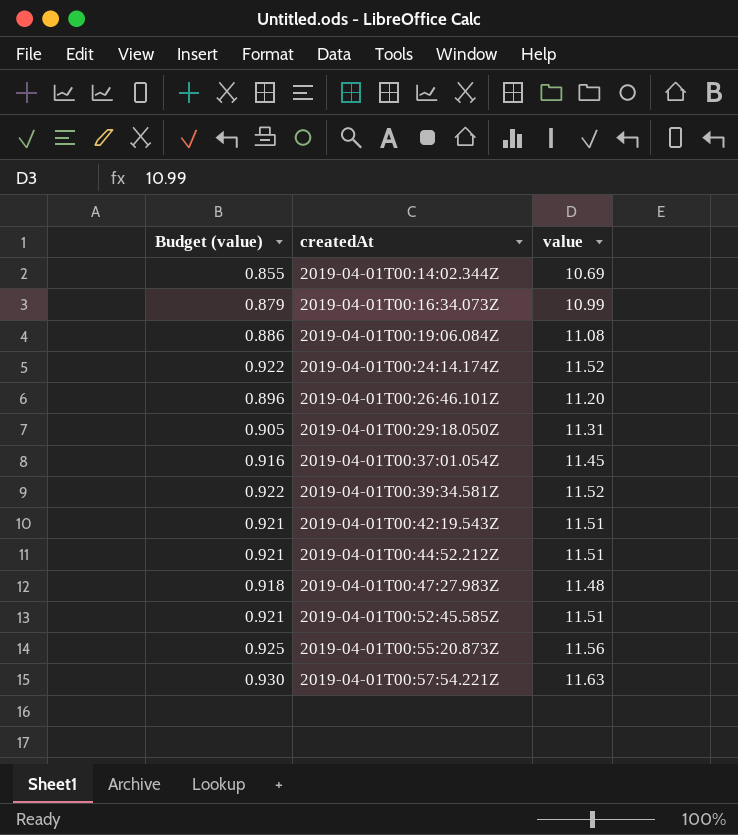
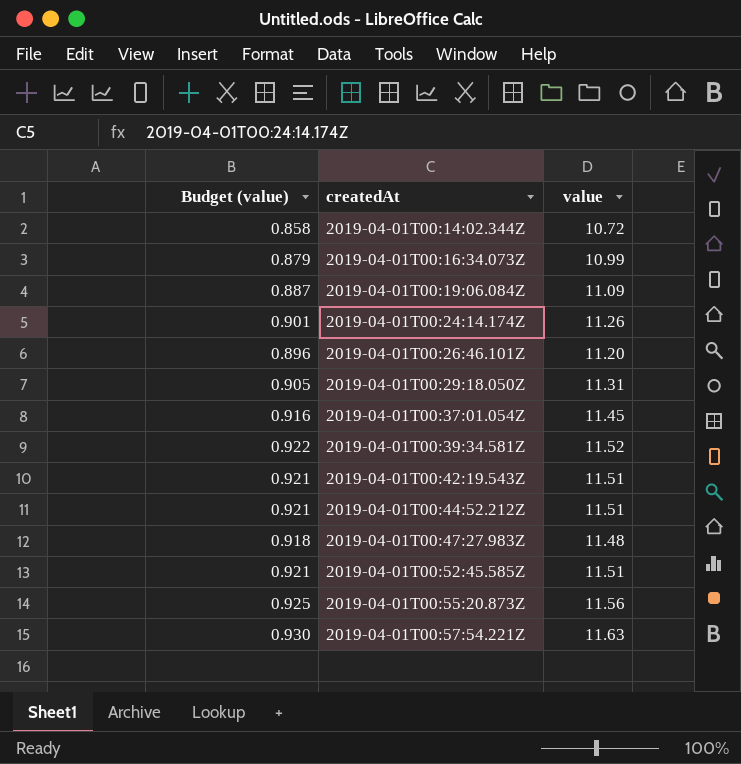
2019-04-01T00:14:02.344Z | Budget (value): 0.855 -> 0.858
2019-04-01T00:14:02.344Z | value: 10.69 -> 10.72
2019-04-01T00:19:06.084Z | Budget (value): 0.886 -> 0.887
2019-04-01T00:19:06.084Z | value: 11.08 -> 11.09
2019-04-01T00:24:14.174Z | Budget (value): 0.922 -> 0.901
2019-04-01T00:24:14.174Z | value: 11.52 -> 11.26

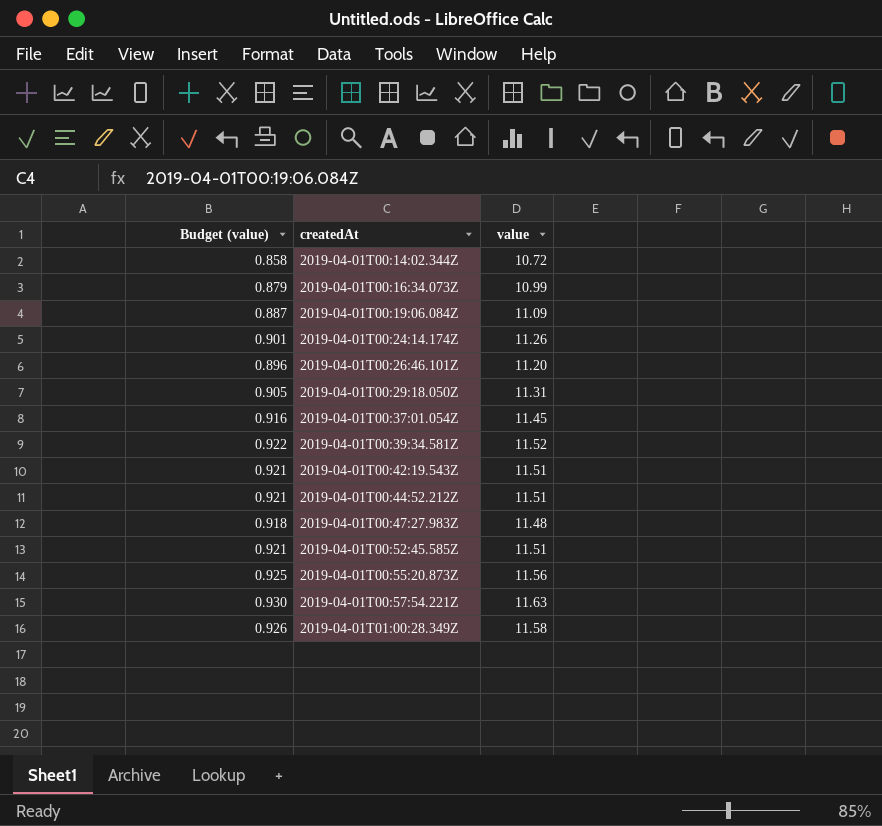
row 2019-04-01T01:00:28.349Z: none -> 0.926 | 11.58

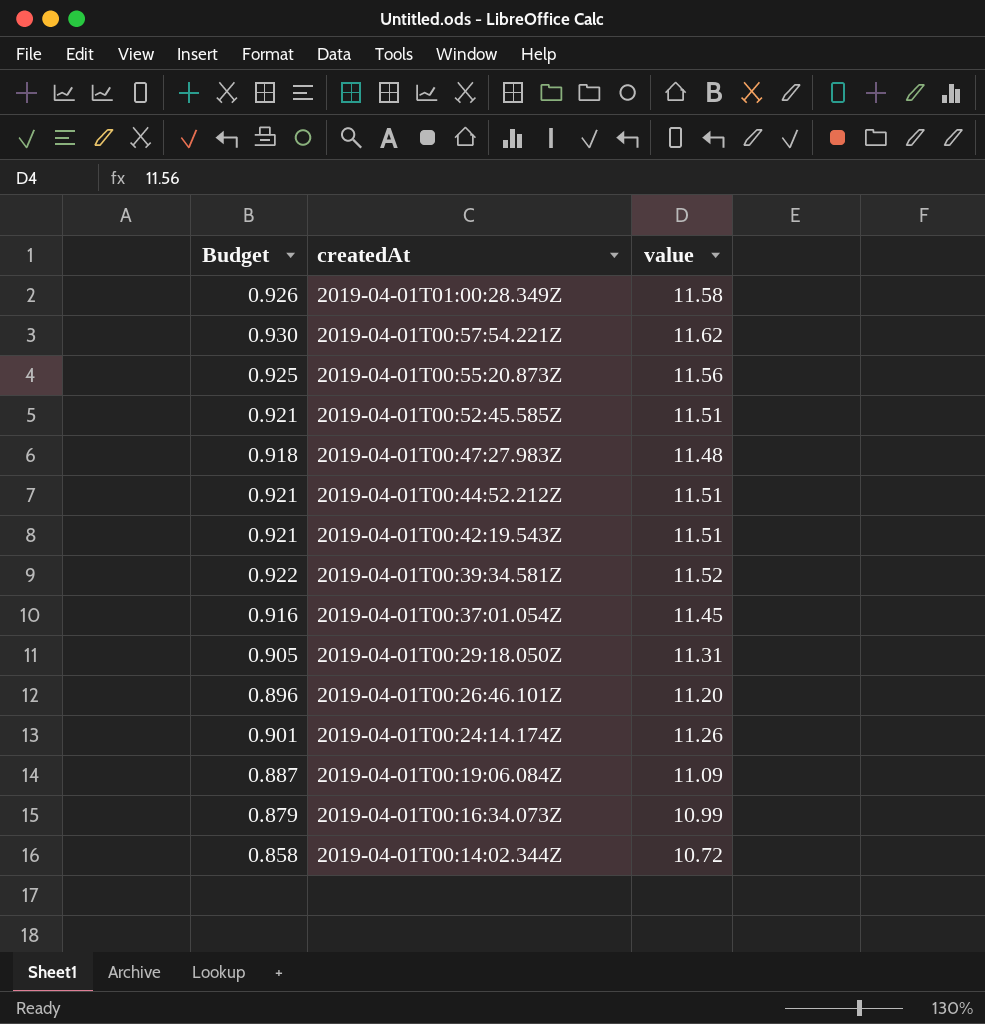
row order: createdAt ascending -> createdAt descending
column name: Budget (value) -> Budget
2019-04-01T00:57:54.221Z | value: 11.63 -> 11.62

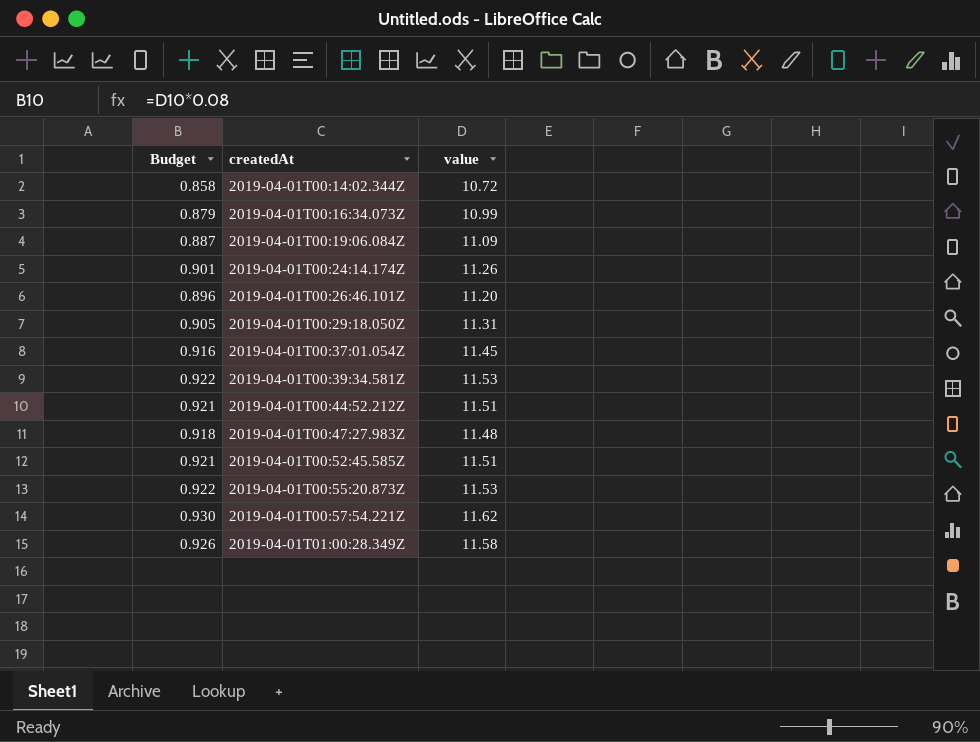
row order: createdAt descending -> createdAt ascending
row 2019-04-01T00:42:19.543Z: 0.921 | 11.51 -> none
2019-04-01T00:39:34.581Z | value: 11.52 -> 11.53
2019-04-01T00:55:20.873Z | Budget: 0.925 -> 0.922
2019-04-01T00:55:20.873Z | value: 11.56 -> 11.53

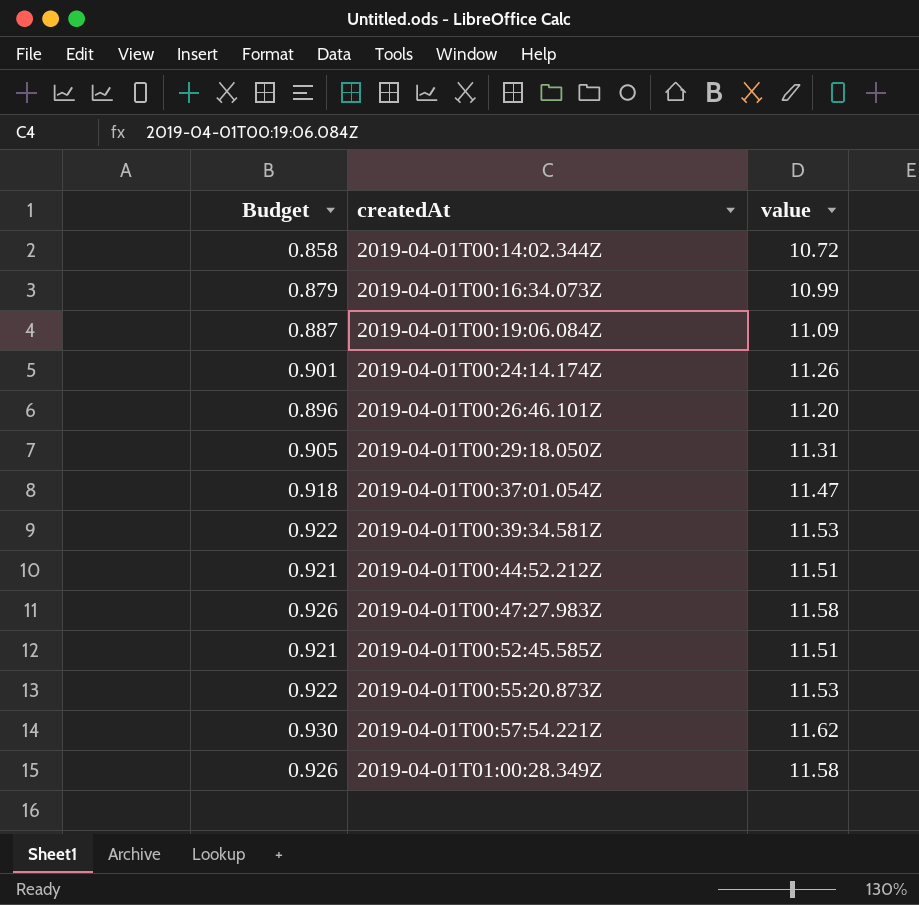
2019-04-01T00:37:01.054Z | Budget: 0.916 -> 0.918
2019-04-01T00:37:01.054Z | value: 11.45 -> 11.47
2019-04-01T00:47:27.983Z | Budget: 0.918 -> 0.926
2019-04-01T00:47:27.983Z | value: 11.48 -> 11.58

